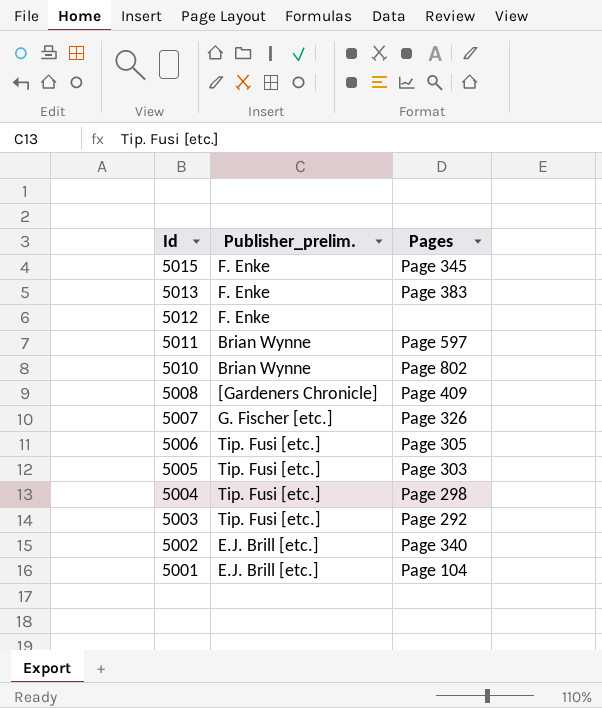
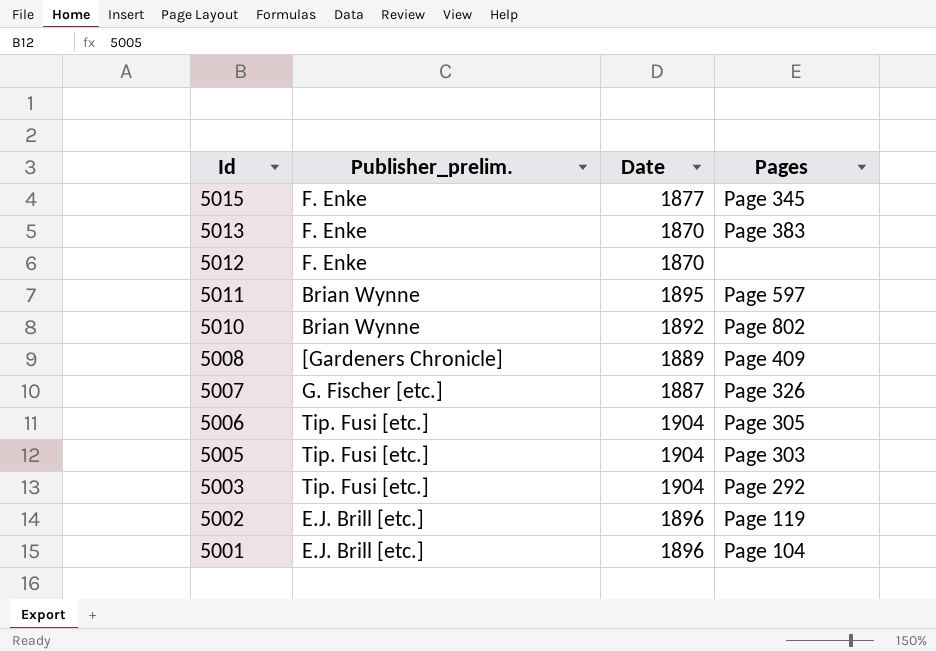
column Date | position: none -> 3
row 5004: Tip. Fusi [etc.] | Page 298 -> none
5002 | Pages: Page 340 -> Page 119

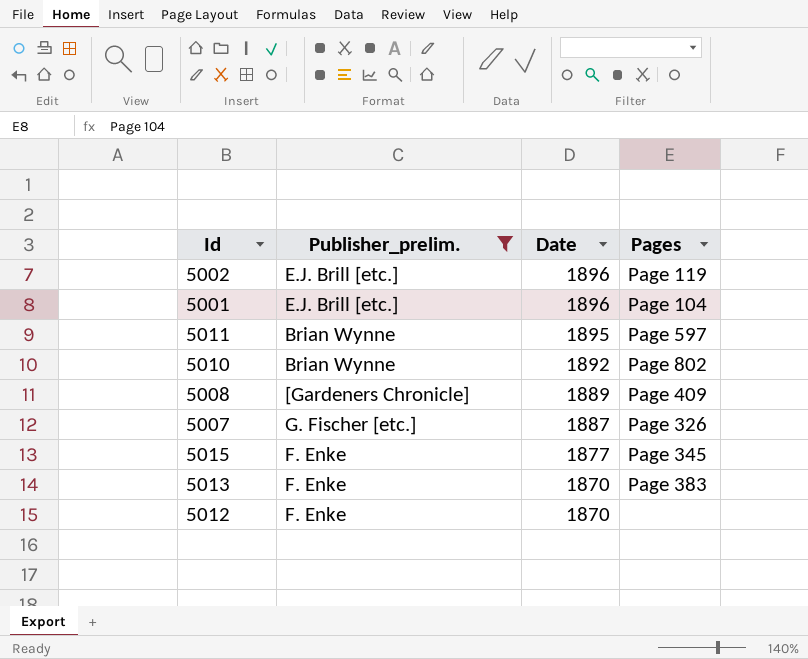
filter: none -> Publisher_prelim. != Tip. Fusi [etc.]
row order: Id descending -> Date descending

